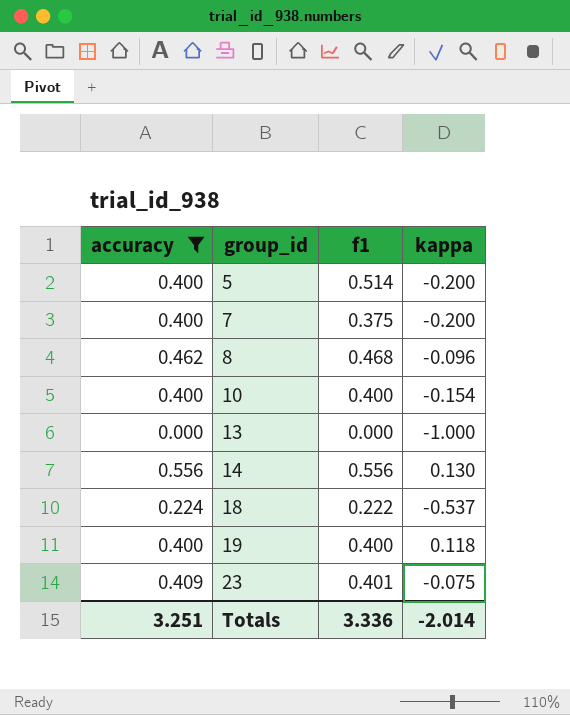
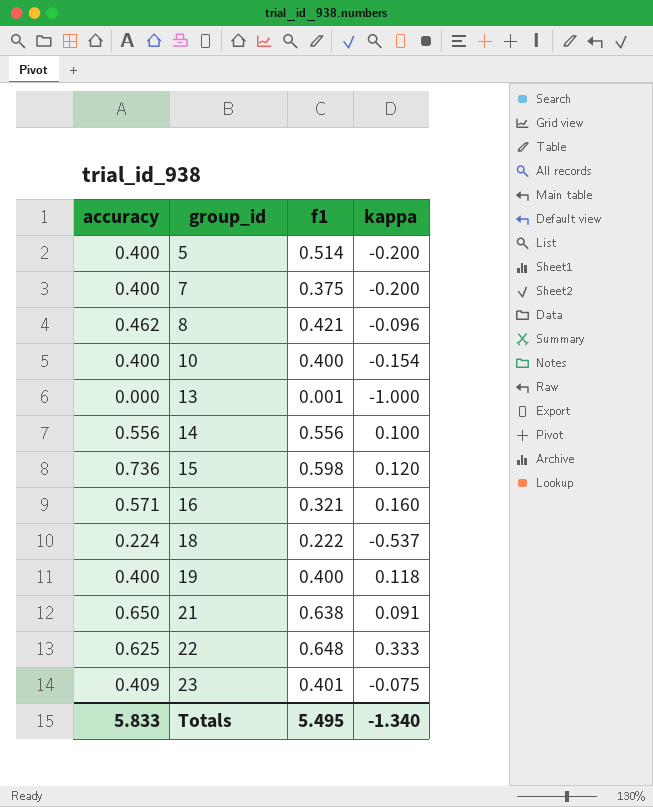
filter: accuracy <= 0.556 -> none
8 | f1: 0.468 -> 0.421
13 | f1: 0.000 -> 0.001
14 | kappa: 0.130 -> 0.100
Totals | accuracy: 3.251 -> 5.833
Totals | f1: 3.336 -> 5.495
Totals | kappa: -2.014 -> -1.340

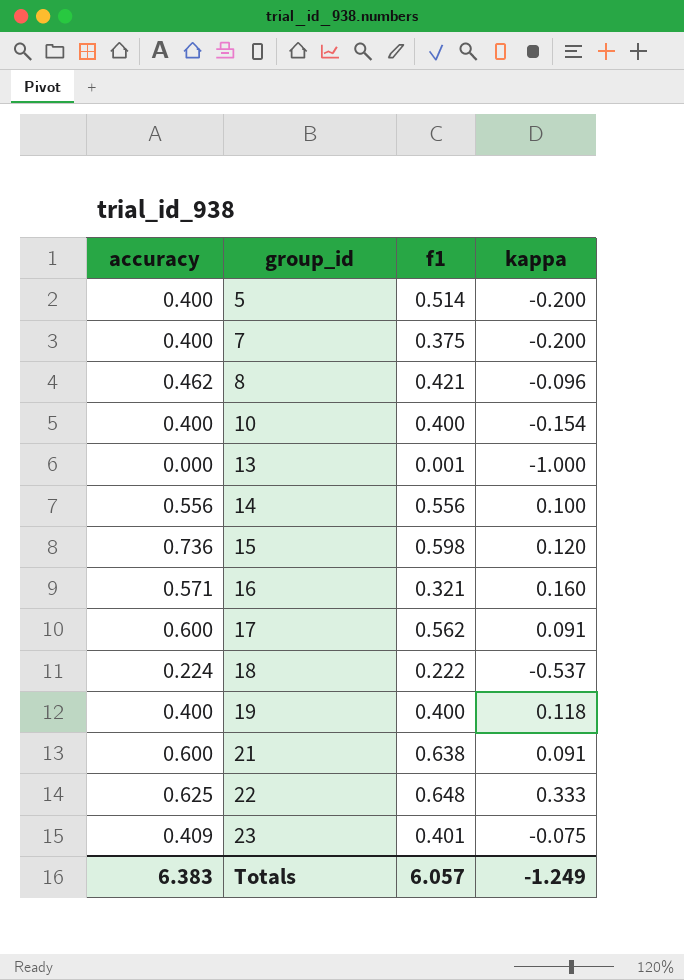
row 17: none -> 0.600 | 0.562 | 0.091
21 | accuracy: 0.650 -> 0.600
Totals | accuracy: 5.833 -> 6.383
Totals | f1: 5.495 -> 6.057
Totals | kappa: -1.340 -> -1.249

